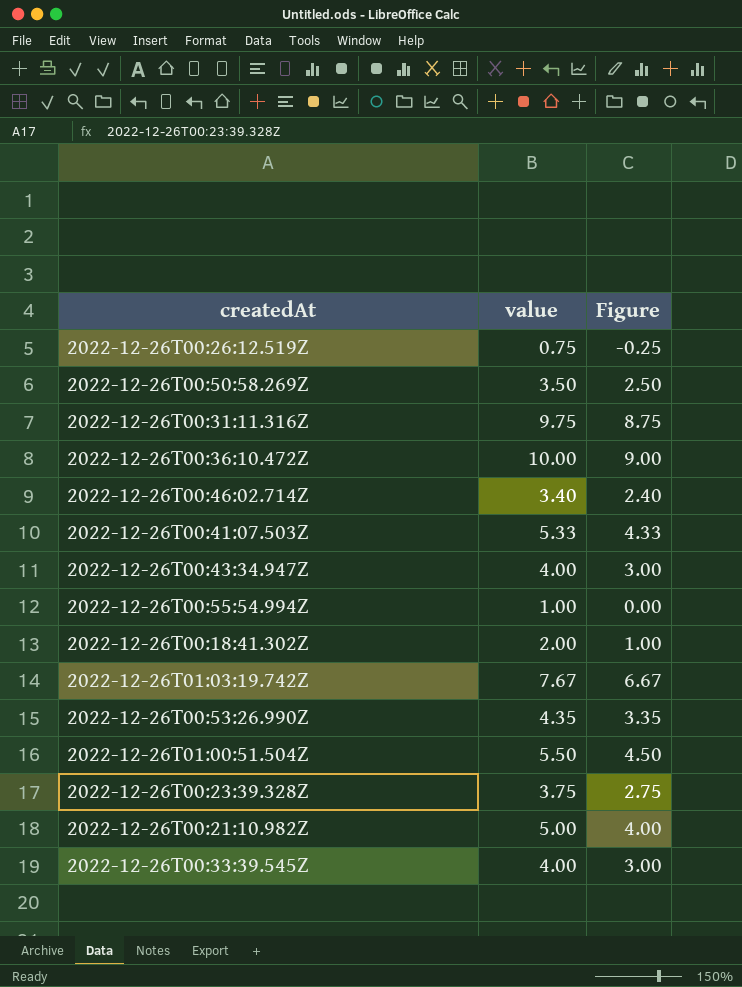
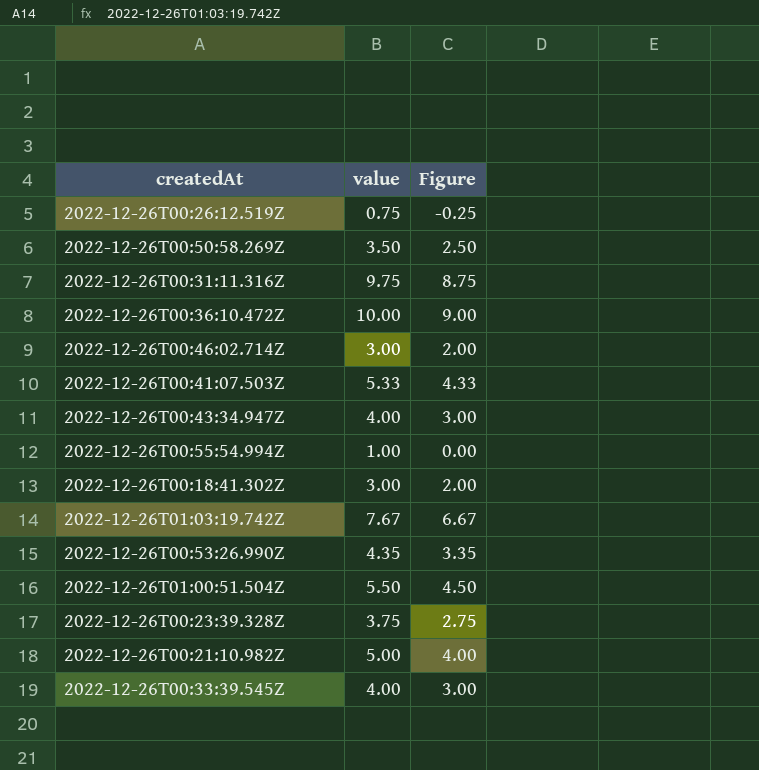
2022-12-26T00:46:02.714Z | value: 3.40 -> 3.00
2022-12-26T00:46:02.714Z | Figure: 2.40 -> 2.00
2022-12-26T00:18:41.302Z | value: 2.00 -> 3.00
2022-12-26T00:18:41.302Z | Figure: 1.00 -> 2.00

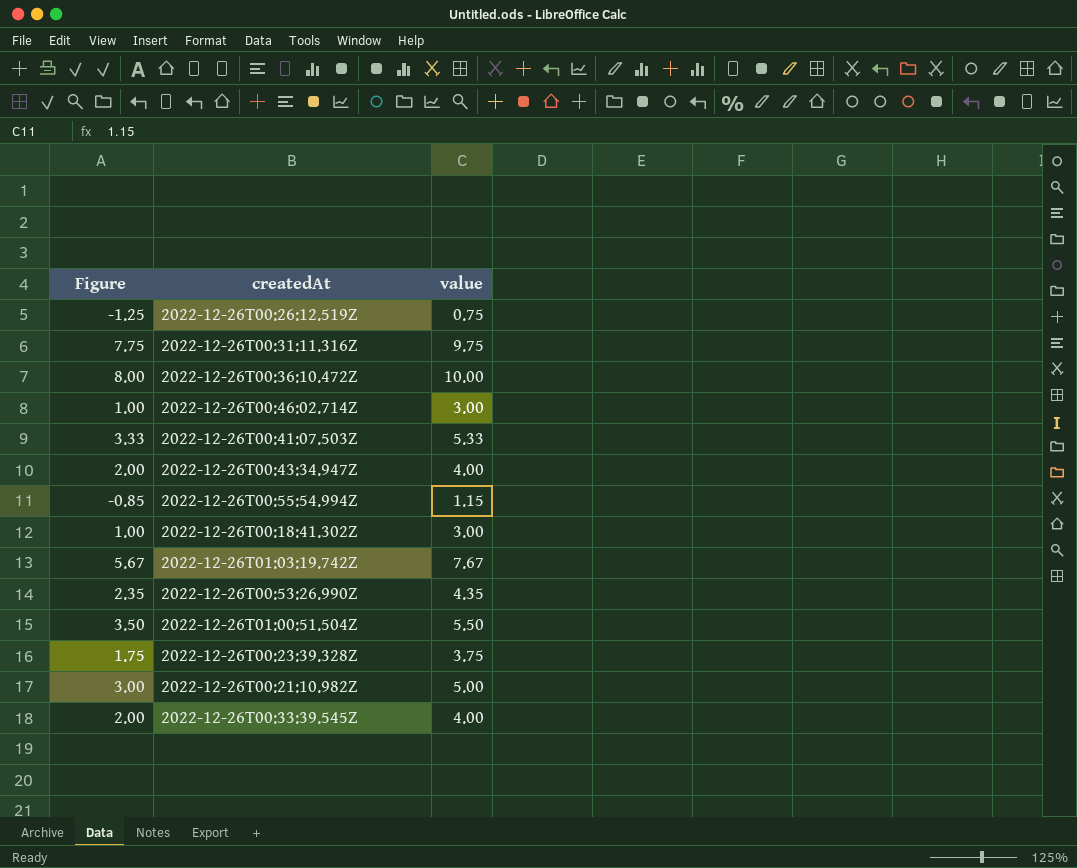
column Figure | formula: [value] - 1 -> [value] - 2
column Figure | position: 3 -> 1
row 2022-12-26T00:50:58.269Z: 3.50 | 2.50 -> none
2022-12-26T00:55:54.994Z | value: 1.00 -> 1.15

